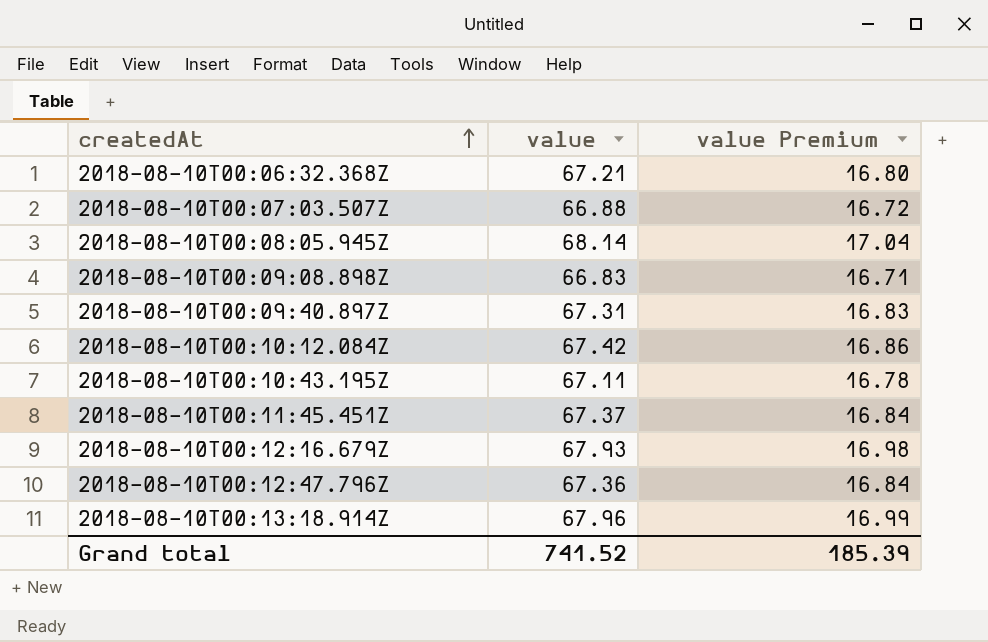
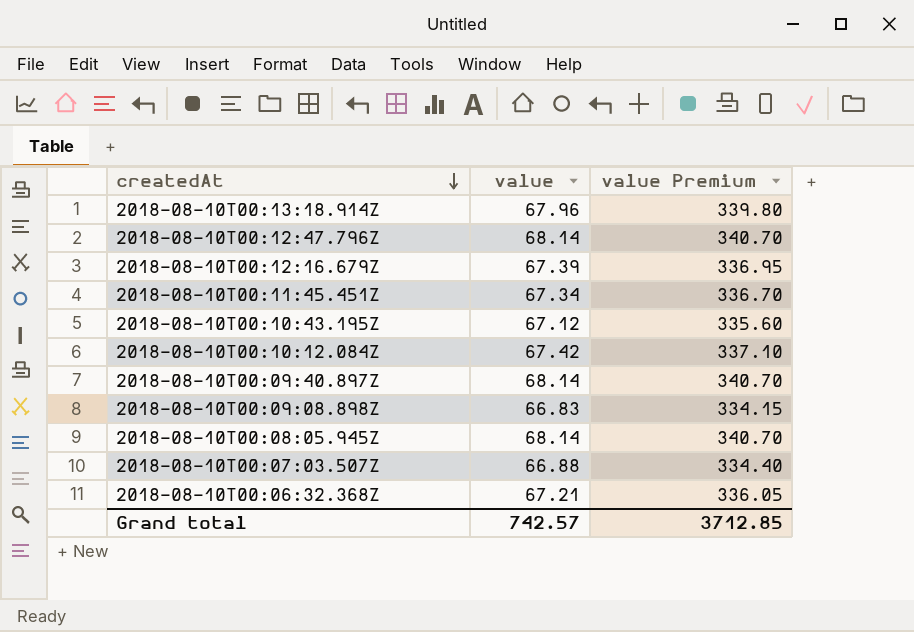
row order: createdAt ascending -> createdAt descending
column value Premium | formula: [value] * 0.25 -> [value] * 5
2018-08-10T00:12:47.796Z | value: 67.36 -> 68.14
2018-08-10T00:12:16.679Z | value: 67.93 -> 67.39
2018-08-10T00:11:45.451Z | value: 67.37 -> 67.34
2018-08-10T00:10:43.195Z | value: 67.11 -> 67.12
2018-08-10T00:09:40.897Z | value: 67.31 -> 68.14
Grand total | value: 741.52 -> 742.57
Grand total | value Premium: 185.39 -> 3712.85

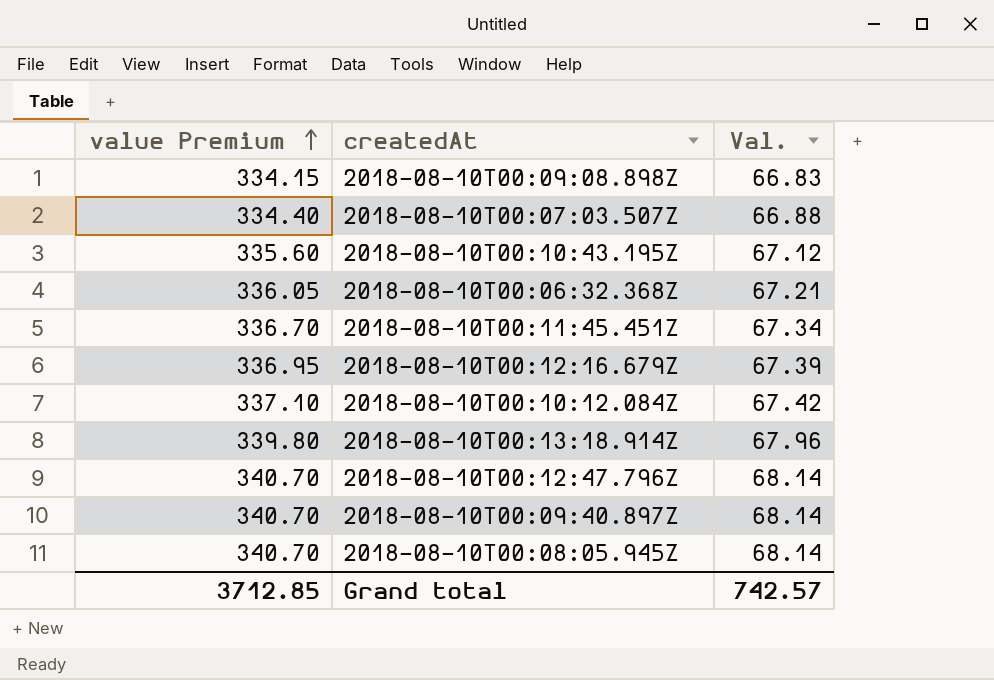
row order: createdAt descending -> value Premium ascending
column value Premium | position: 3 -> 1
column name: value -> Val.

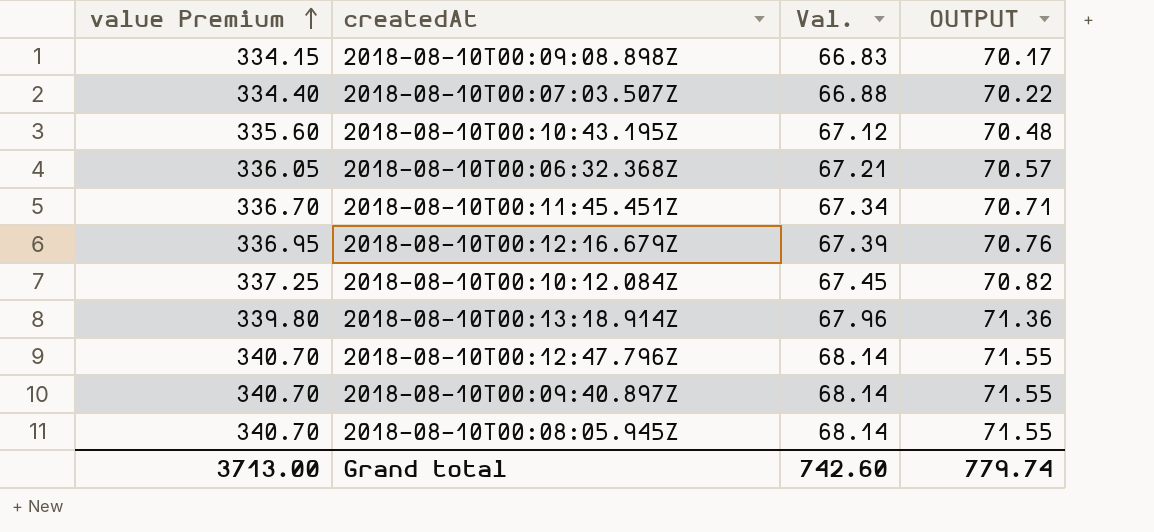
column OUTPUT | formula: none -> [Val.] * 1.05
2018-08-10T00:10:12.084Z | value Premium: 337.10 -> 337.25
2018-08-10T00:10:12.084Z | Val.: 67.42 -> 67.45
Grand total | value Premium: 3712.85 -> 3713.00
Grand total | Val.: 742.57 -> 742.60

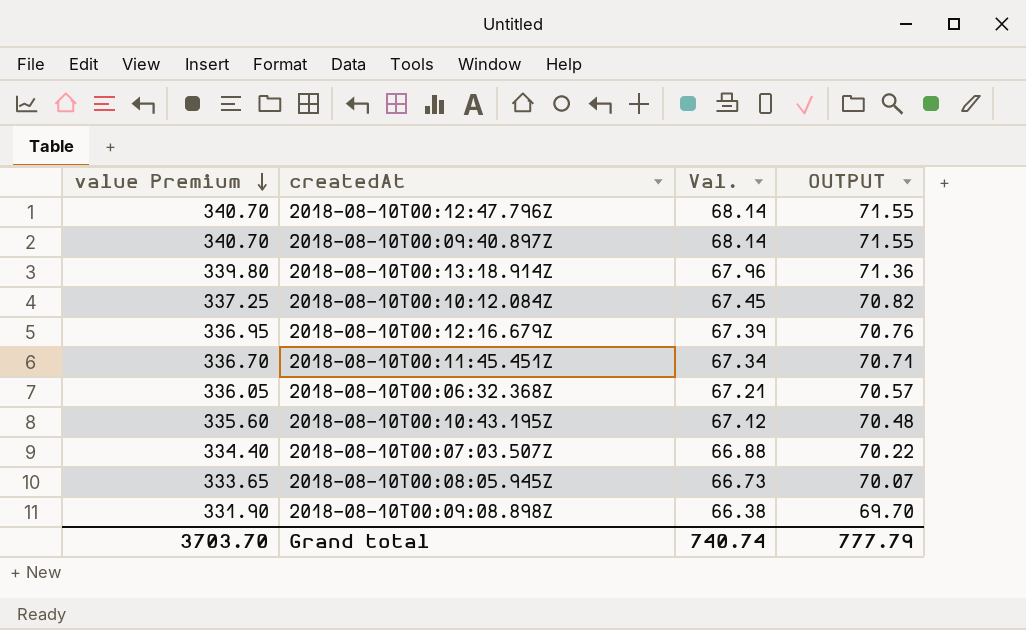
row order: value Premium ascending -> value Premium descending
2018-08-10T00:08:05.945Z | value Premium: 340.70 -> 333.65
2018-08-10T00:08:05.945Z | Val.: 68.14 -> 66.73
2018-08-10T00:08:05.945Z | OUTPUT: 71.55 -> 70.07
2018-08-10T00:09:08.898Z | value Premium: 334.15 -> 331.90
2018-08-10T00:09:08.898Z | Val.: 66.83 -> 66.38
2018-08-10T00:09:08.898Z | OUTPUT: 70.17 -> 69.70
Grand total | value Premium: 3713.00 -> 3703.70
Grand total | Val.: 742.60 -> 740.74
Grand total | OUTPUT: 779.74 -> 777.79

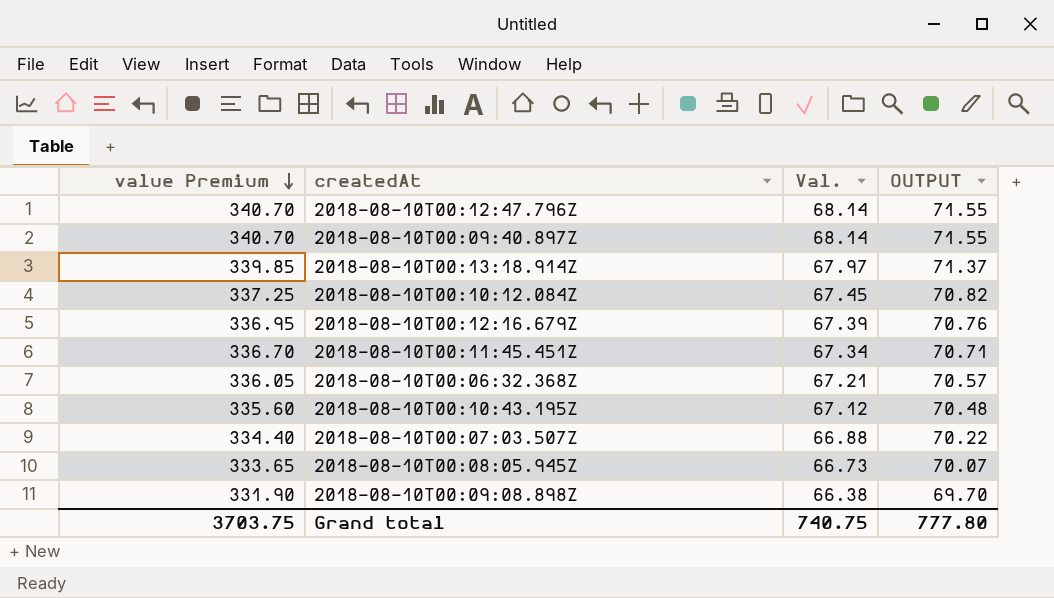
2018-08-10T00:13:18.914Z | value Premium: 339.80 -> 339.85
2018-08-10T00:13:18.914Z | Val.: 67.96 -> 67.97
2018-08-10T00:13:18.914Z | OUTPUT: 71.36 -> 71.37
Grand total | value Premium: 3703.70 -> 3703.75
Grand total | Val.: 740.74 -> 740.75
Grand total | OUTPUT: 777.79 -> 777.80

